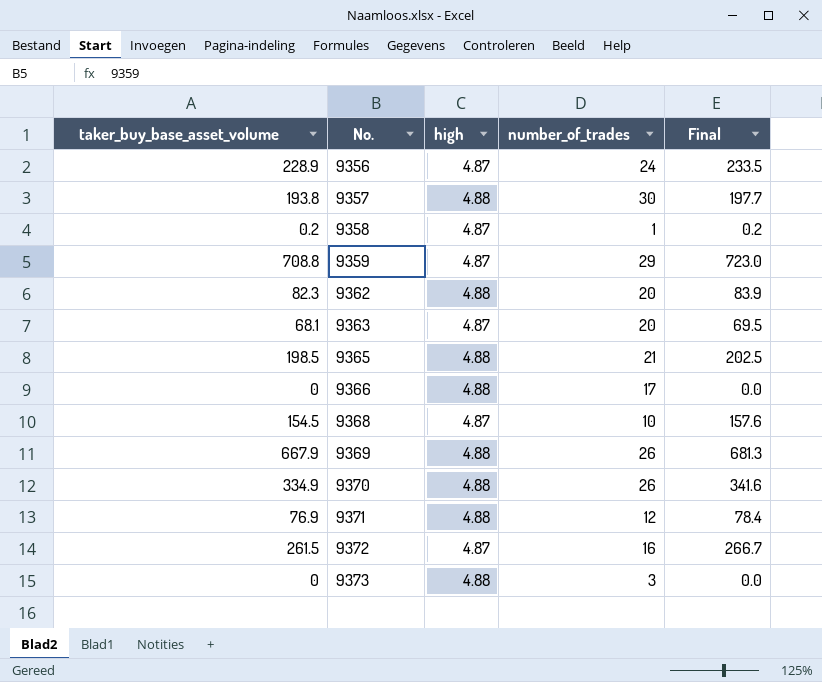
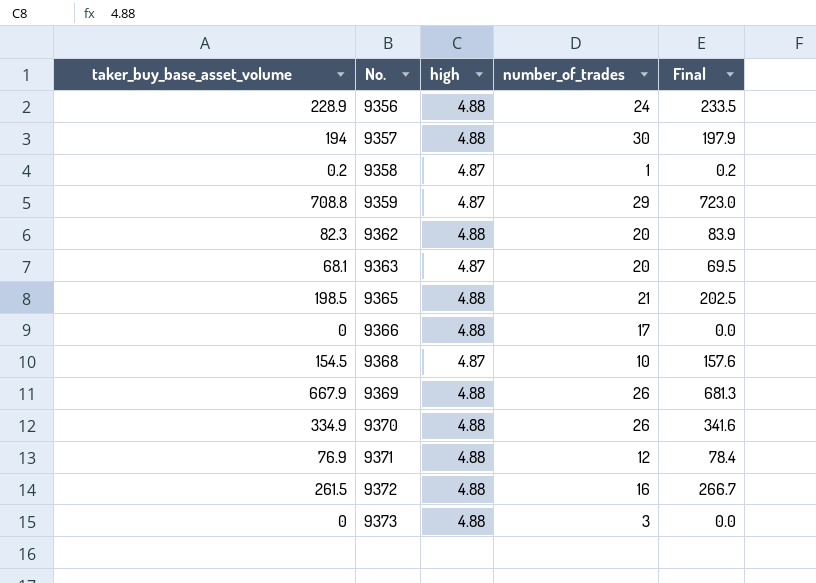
9356 | high: 4.87 -> 4.88
9357 | taker_buy_base_asset_volume: 193.8 -> 194
9357 | Final: 197.7 -> 197.9
9372 | high: 4.87 -> 4.88

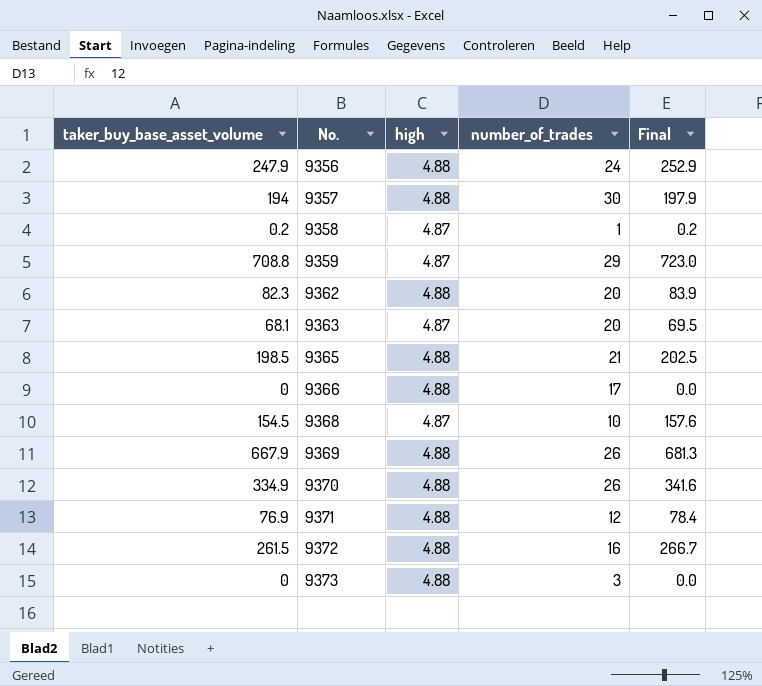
9356 | taker_buy_base_asset_volume: 228.9 -> 247.9
9356 | Final: 233.5 -> 252.9

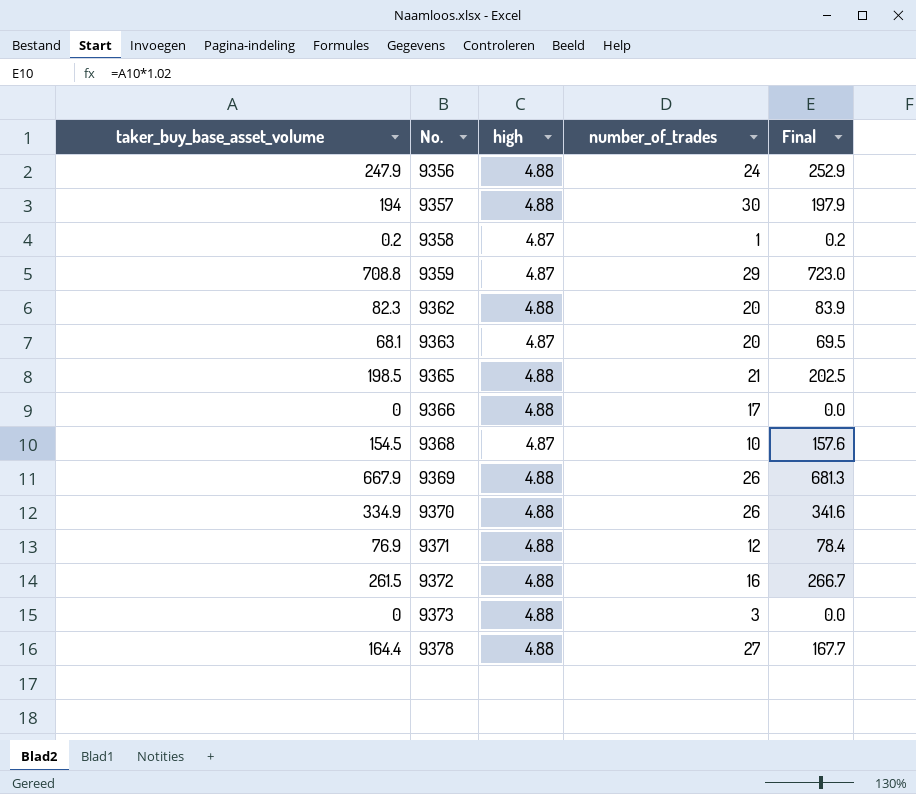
row 9378: none -> 164.4 | 4.88 | 27 | 167.7

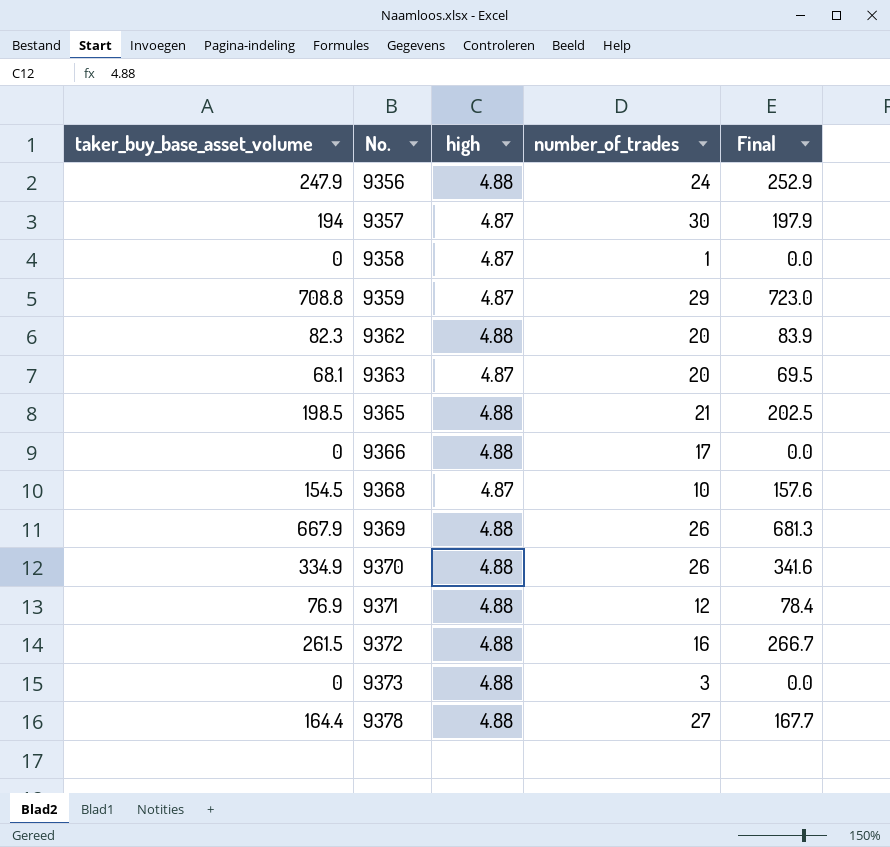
9357 | high: 4.88 -> 4.87
9358 | taker_buy_base_asset_volume: 0.2 -> 0
9358 | Final: 0.2 -> 0.0

